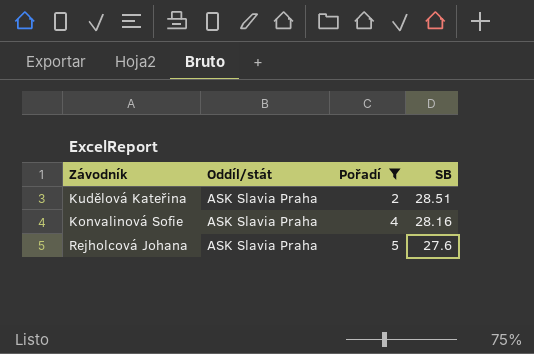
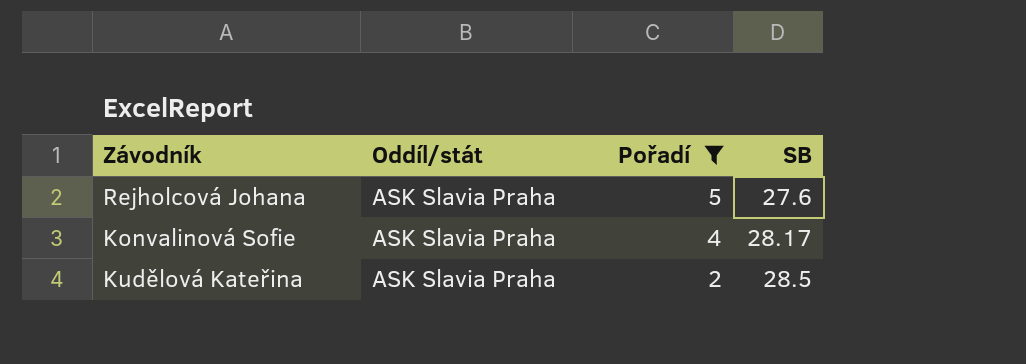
row order: Pořadí ascending -> Pořadí descending
Konvalinová Sofie | SB: 28.16 -> 28.17
Kudělová Kateřina | SB: 28.51 -> 28.5

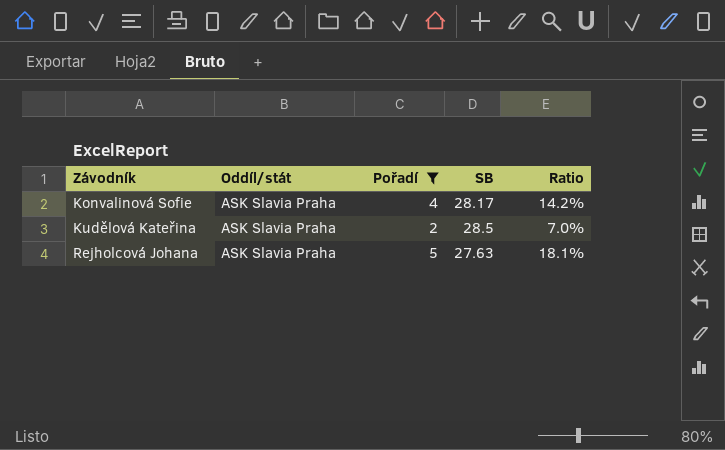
row order: Pořadí descending -> Závodník ascending
column Ratio | formula: none -> [Pořadí] / [SB]
Rejholcová Johana | SB: 27.6 -> 27.63

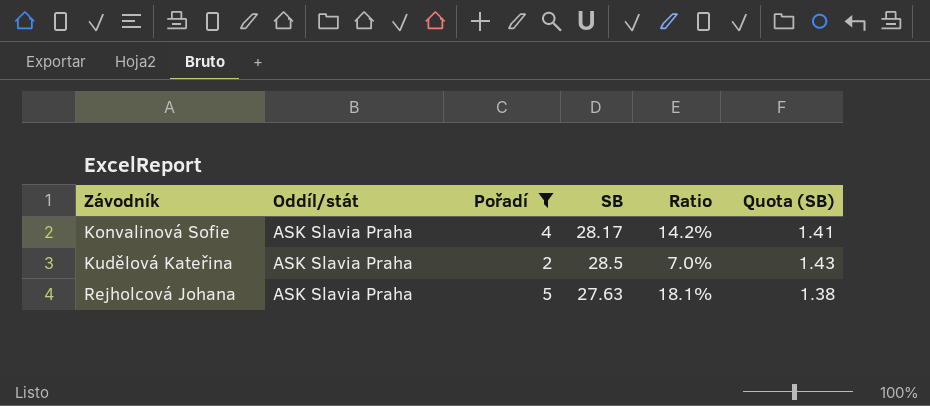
column Quota (SB) | formula: none -> [SB] * 0.05

